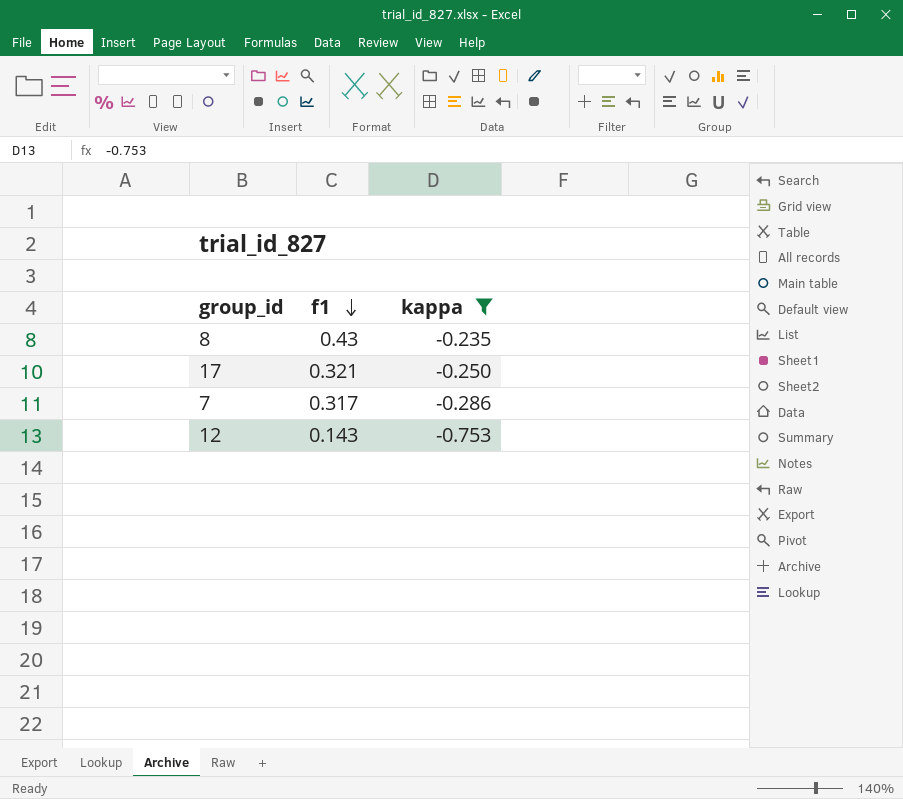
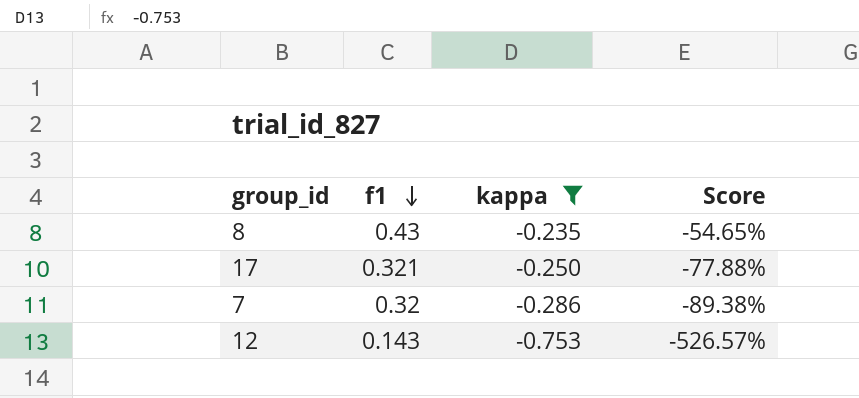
column Score | formula: none -> [kappa] / [f1]
7 | f1: 0.317 -> 0.32

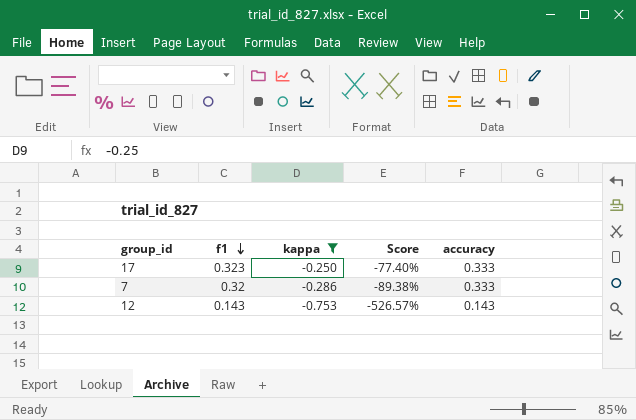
column accuracy | position: none -> 5
row 8: 0.43 | -0.235 | -54.65% -> none
17 | f1: 0.321 -> 0.323
17 | Score: -77.88% -> -77.40%

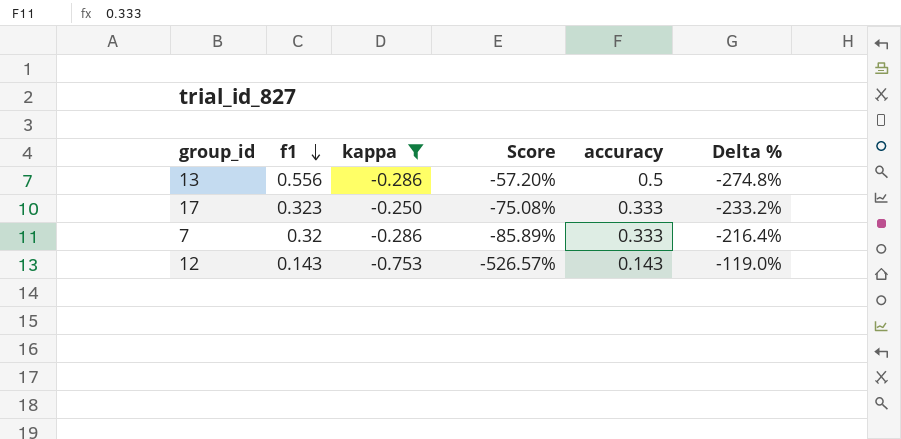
column Score | formula: [kappa] / [f1] -> [kappa] / [accuracy]
column Delta % | formula: none -> ([accuracy] - [kappa]) / [kappa]
row 13: none -> 0.556 | -0.286 | -57.20% | 0.5 | -274.8%

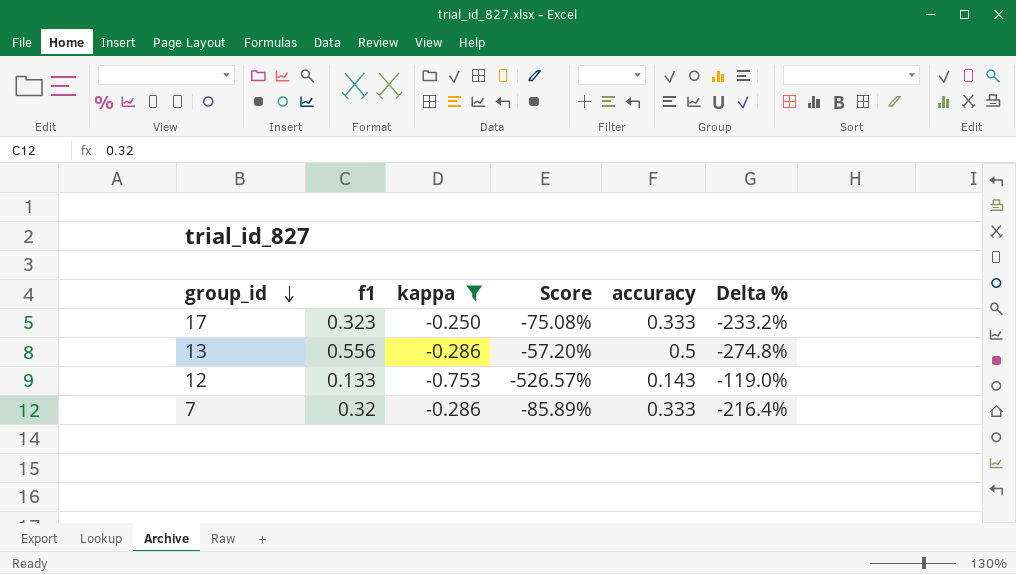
row order: f1 descending -> group_id descending
12 | f1: 0.143 -> 0.133

